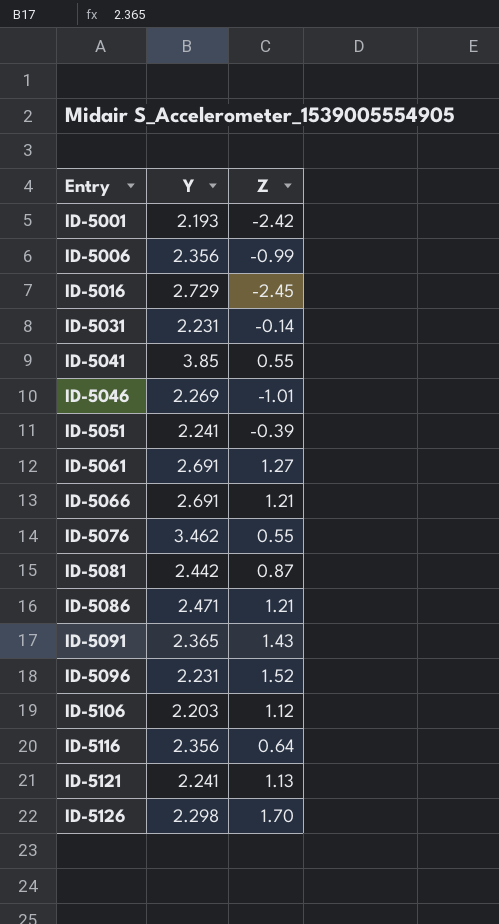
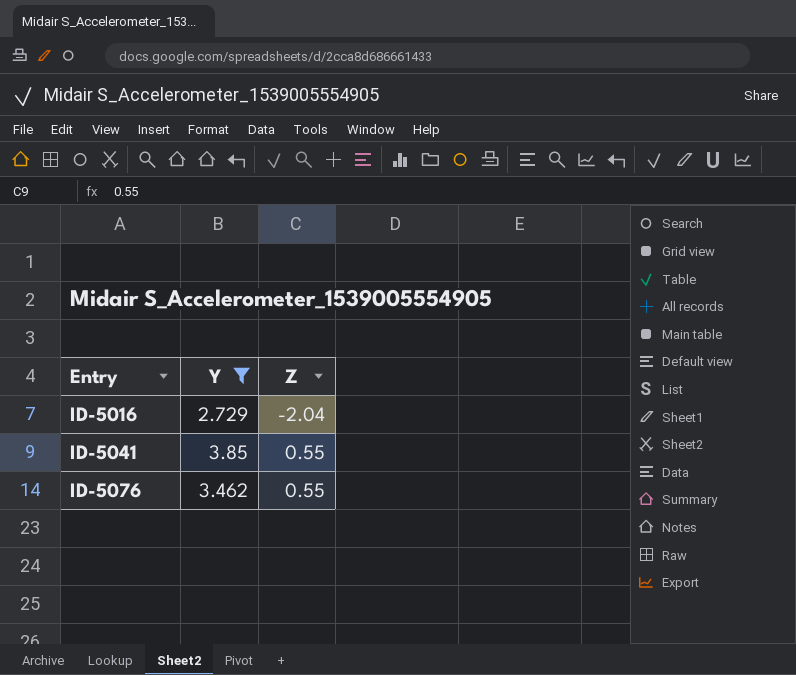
filter: none -> Y >= 2.729
ID-5016 | Z: -2.45 -> -2.04

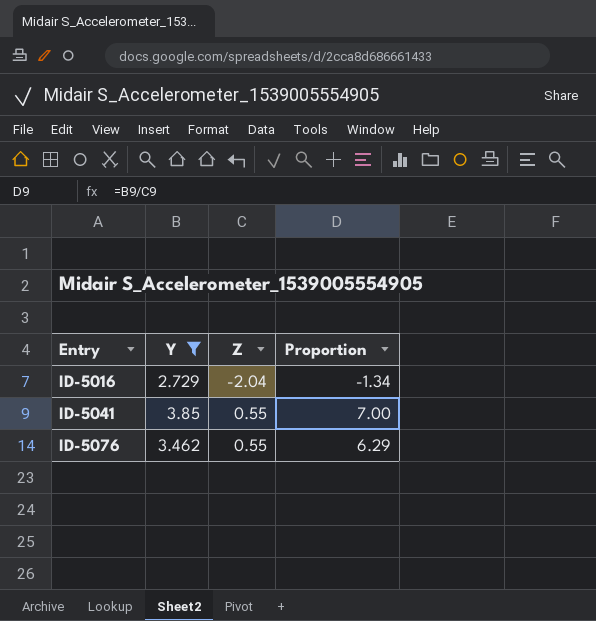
column Proportion | formula: none -> [Y] / [Z]

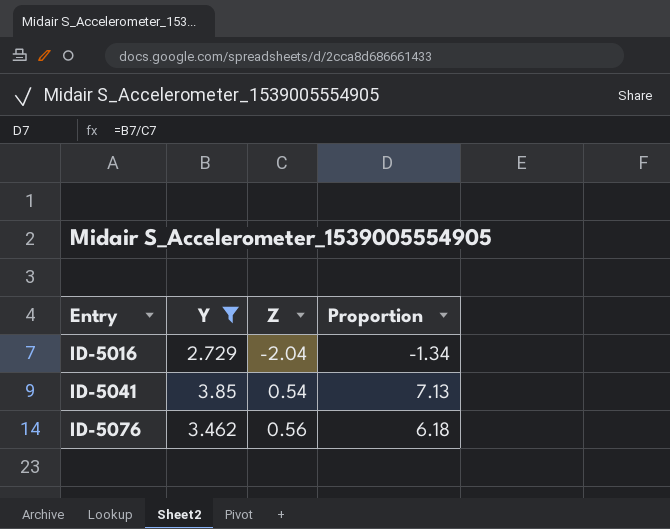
ID-5041 | Z: 0.55 -> 0.54
ID-5041 | Proportion: 7.00 -> 7.13
ID-5076 | Z: 0.55 -> 0.56
ID-5076 | Proportion: 6.29 -> 6.18

